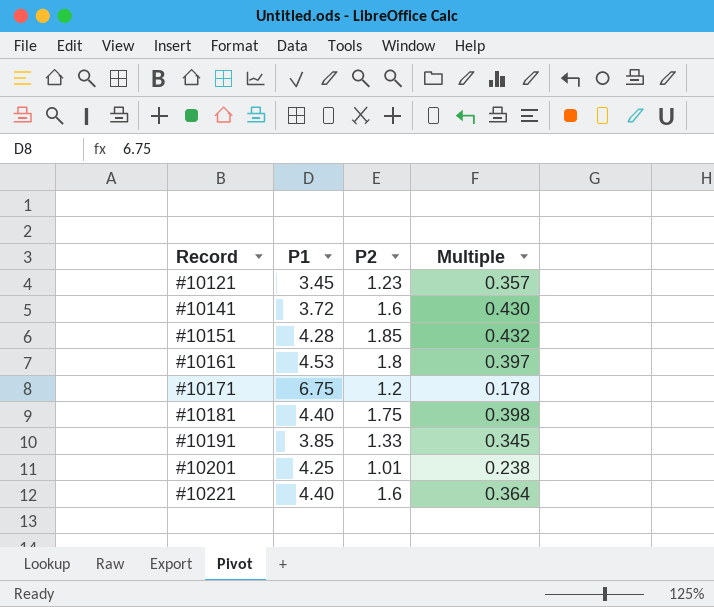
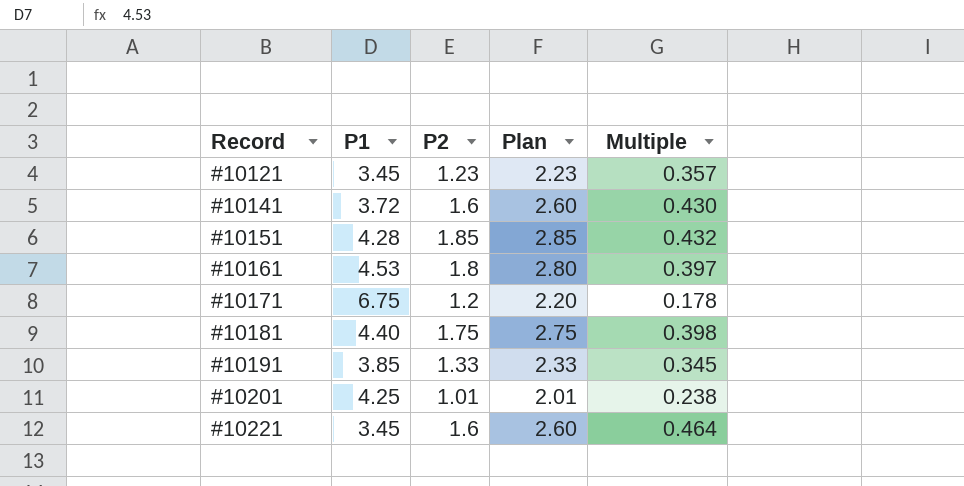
column Plan | formula: none -> [P2] + 1
#10221 | P1: 4.40 -> 3.45
#10221 | Multiple: 0.364 -> 0.464

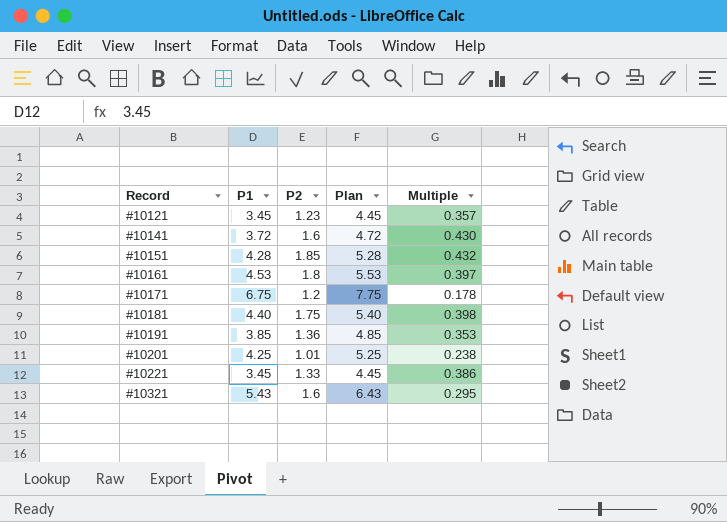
column Plan | formula: [P2] + 1 -> [P1] + 1
#10191 | P2: 1.33 -> 1.36
#10191 | Multiple: 0.345 -> 0.353
#10221 | P2: 1.6 -> 1.33
#10221 | Multiple: 0.464 -> 0.386
row #10321: none -> 5.43 | 1.6 | 6.43 | 0.295

